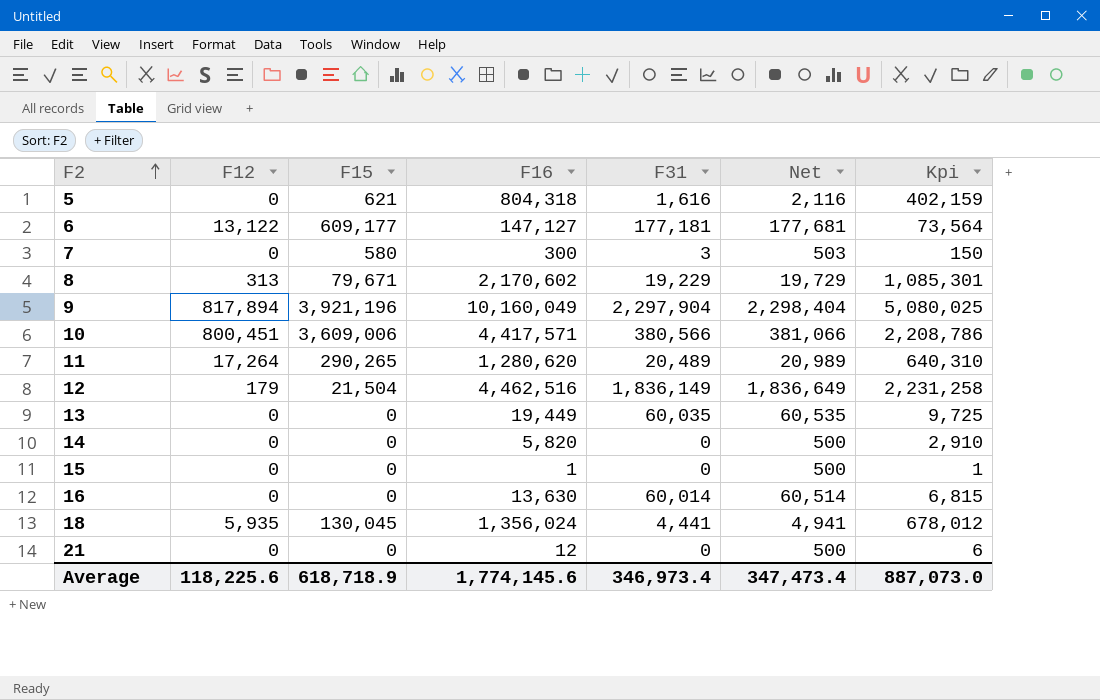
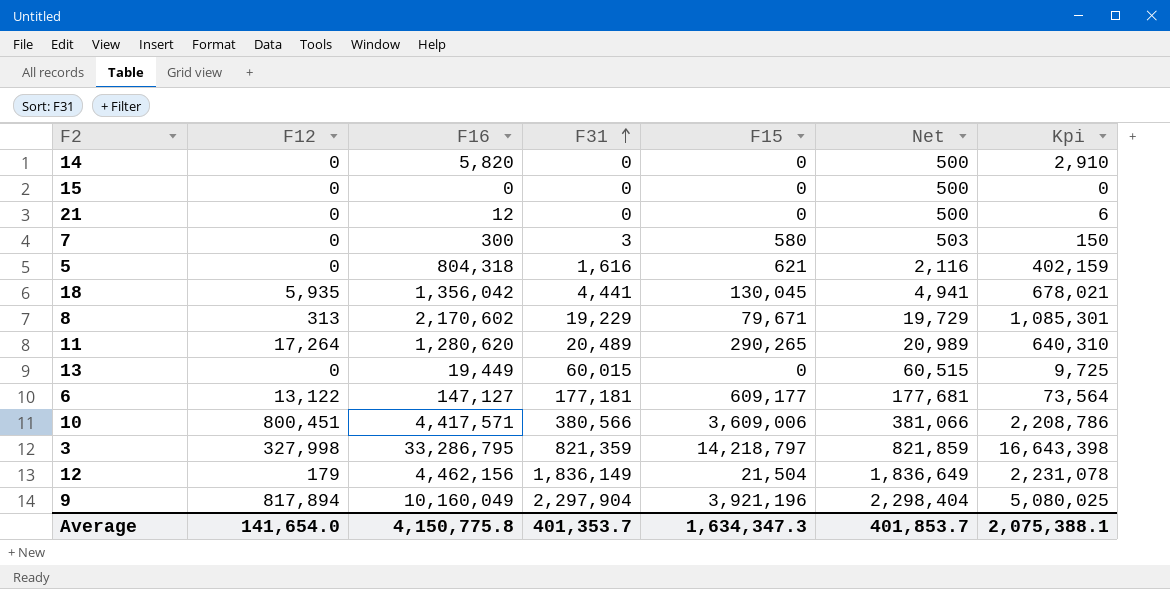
row order: F2 ascending -> F31 ascending
column F15 | position: 3 -> 5
row 16: 0 | 0 | 13,630 | 60,014 | 60,514 | 6,815 -> none
15 | F16: 1 -> 0
15 | Kpi: 1 -> 0
18 | F16: 1,356,024 -> 1,356,042
18 | Kpi: 678,012 -> 678,021
13 | F31: 60,035 -> 60,015
13 | Net: 60,535 -> 60,515
row 3: none -> 327,998 | 33,286,795 | 821,359 | 14,218,797 | 821,859 | 16,643,398
12 | F16: 4,462,516 -> 4,462,156
12 | Kpi: 2,231,258 -> 2,231,078
Average | F12: 118,225.6 -> 141,654.0
Average | F16: 1,774,145.6 -> 4,150,775.8
Average | F31: 346,973.4 -> 401,353.7
Average | F15: 618,718.9 -> 1,634,347.3
Average | Net: 347,473.4 -> 401,853.7
Average | Kpi: 887,073.0 -> 2,075,388.1

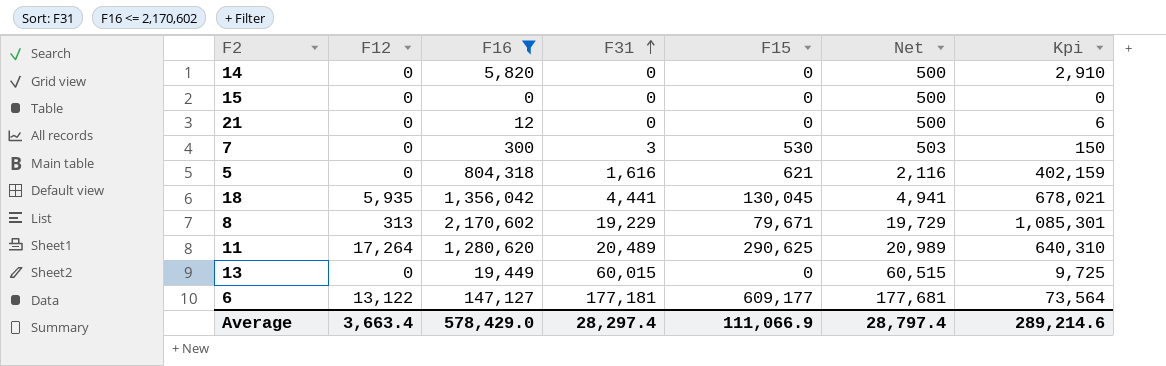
filter: none -> F16 <= 2,170,602
7 | F15: 580 -> 530
11 | F15: 290,265 -> 290,625
Average | F12: 141,654.0 -> 3,663.4
Average | F16: 4,150,775.8 -> 578,429.0
Average | F31: 401,353.7 -> 28,297.4
Average | F15: 1,634,347.3 -> 111,066.9
Average | Net: 401,853.7 -> 28,797.4
Average | Kpi: 2,075,388.1 -> 289,214.6

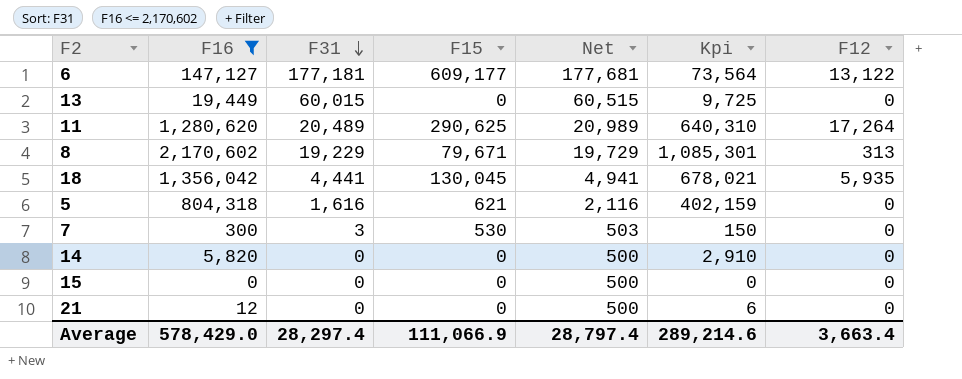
row order: F31 ascending -> F31 descending
column F12 | position: 2 -> 7

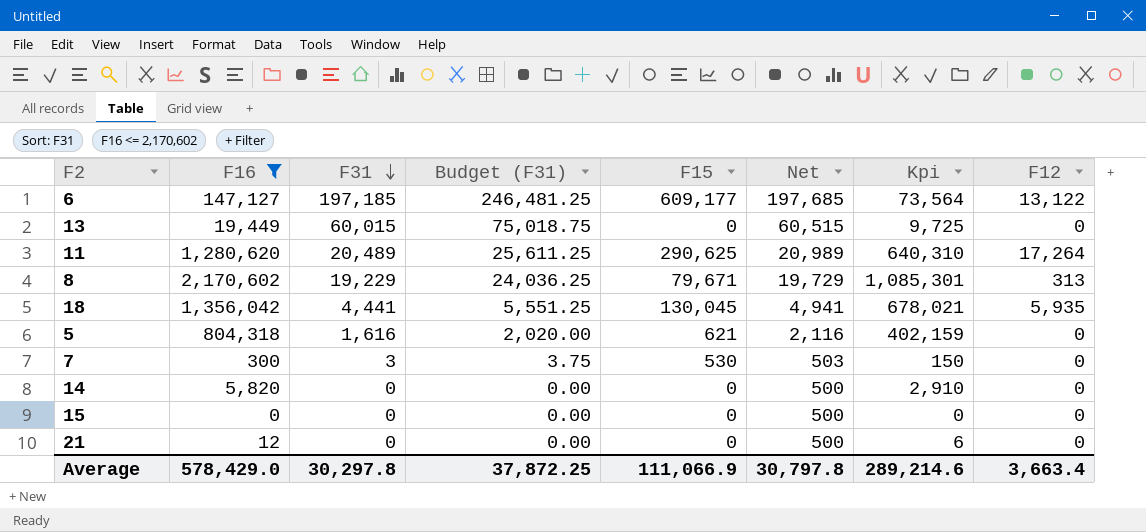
column Budget (F31) | formula: none -> [F31] * 1.25
6 | F31: 177,181 -> 197,185
6 | Net: 177,681 -> 197,685
Average | F31: 28,297.4 -> 30,297.8
Average | Net: 28,797.4 -> 30,797.8

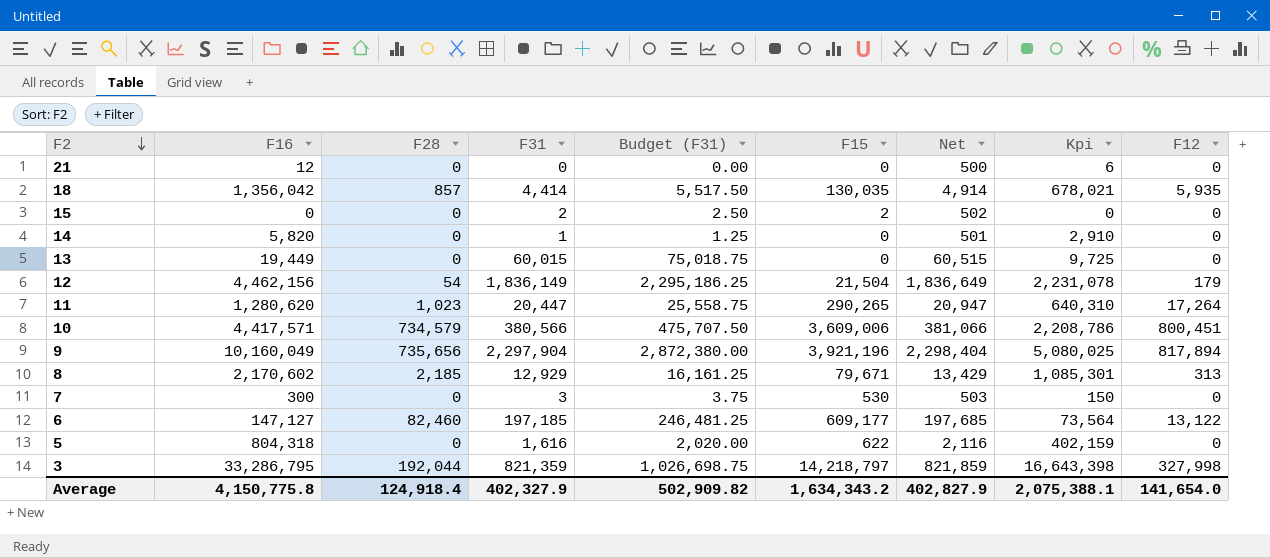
filter: F16 <= 2,170,602 -> none
row order: F31 descending -> F2 descending
column F28 | position: none -> 3
18 | F31: 4,441 -> 4,414
18 | Budget (F31): 5,551.25 -> 5,517.50
18 | F15: 130,045 -> 130,035
18 | Net: 4,941 -> 4,914
15 | F31: 0 -> 2
15 | Budget (F31): 0.00 -> 2.50
15 | F15: 0 -> 2
15 | Net: 500 -> 502
14 | F31: 0 -> 1
14 | Budget (F31): 0.00 -> 1.25
14 | Net: 500 -> 501
11 | F31: 20,489 -> 20,447
11 | Budget (F31): 25,611.25 -> 25,558.75
11 | F15: 290,625 -> 290,265
11 | Net: 20,989 -> 20,947
8 | F31: 19,229 -> 12,929
8 | Budget (F31): 24,036.25 -> 16,161.25
8 | Net: 19,729 -> 13,429
5 | F15: 621 -> 622
Average | F16: 578,429.0 -> 4,150,775.8
Average | F31: 30,297.8 -> 402,327.9
Average | Budget (F31): 37,872.25 -> 502,909.82
Average | F15: 111,066.9 -> 1,634,343.2
Average | Net: 30,797.8 -> 402,827.9
Average | Kpi: 289,214.6 -> 2,075,388.1
Average | F12: 3,663.4 -> 141,654.0

